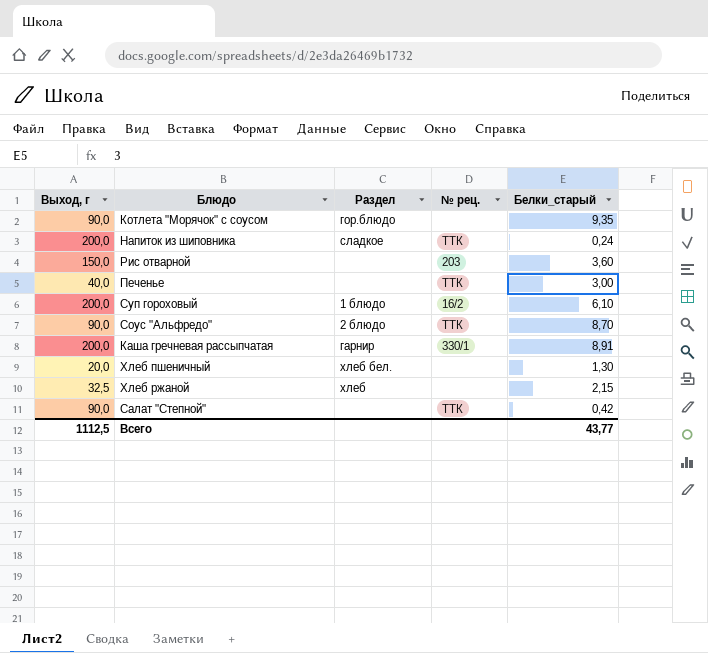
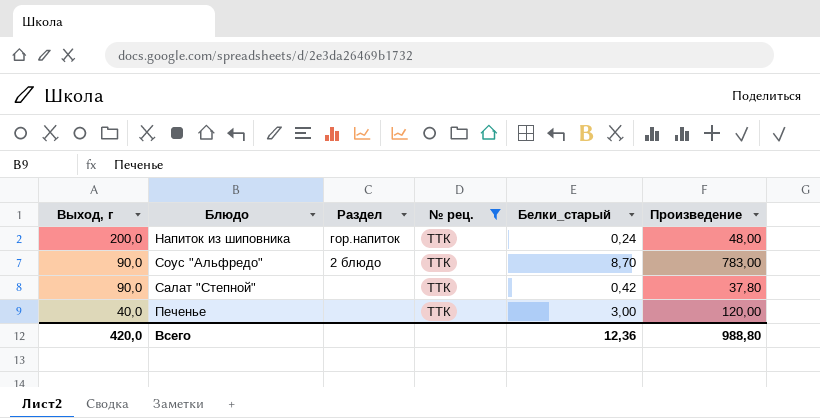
filter: none -> № рец. = ТТК
row order: none -> Выход, г descending
column Произведение | formula: none -> [Выход, г] * [Белки_старый]
Напиток из шиповника | Раздел: сладкое -> гор.напиток
Всего | Выход, г: 1112,5 -> 420,0
Всего | Белки_старый: 43,77 -> 12,36

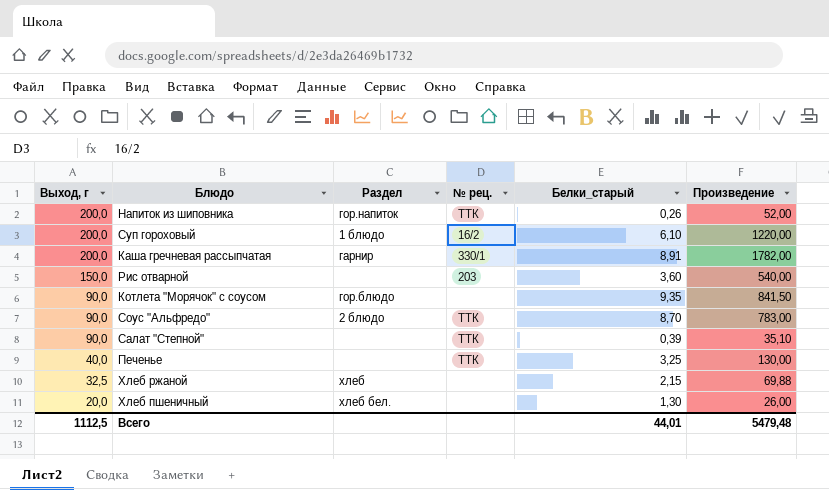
filter: № рец. = ТТК -> none
Напиток из шиповника | Белки_старый: 0,24 -> 0,26
Напиток из шиповника | Произведение: 48,00 -> 52,00
Салат "Степной" | Белки_старый: 0,42 -> 0,39
Салат "Степной" | Произведение: 37,80 -> 35,10
Печенье | Белки_старый: 3,00 -> 3,25
Печенье | Произведение: 120,00 -> 130,00
Всего | Выход, г: 420,0 -> 1112,5
Всего | Белки_старый: 12,36 -> 44,01
Всего | Произведение: 988,80 -> 5479,48

